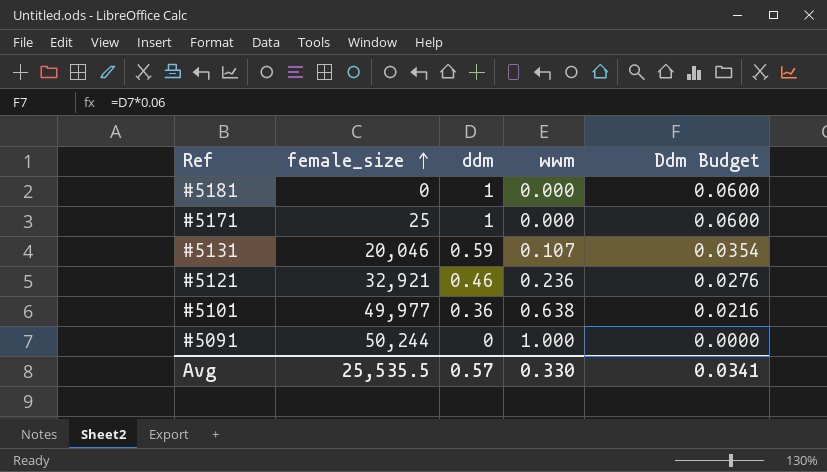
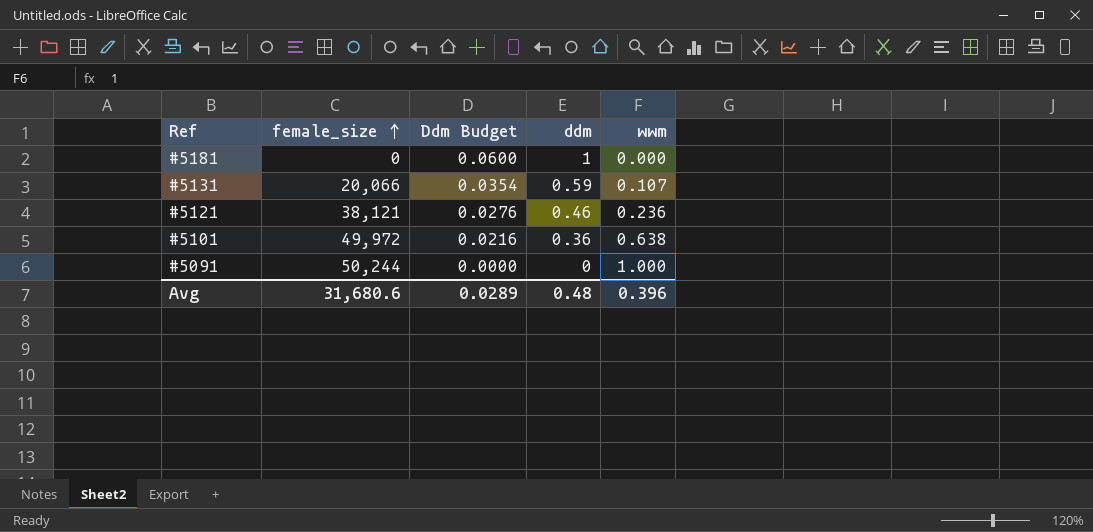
column Ddm Budget | position: 5 -> 3
row #5171: 25 | 1 | 0.000 | 0.0600 -> none
#5131 | female_size: 20,046 -> 20,066
#5121 | female_size: 32,921 -> 38,121
#5101 | female_size: 49,977 -> 49,972
Avg | female_size: 25,535.5 -> 31,680.6
Avg | Ddm Budget: 0.0341 -> 0.0289
Avg | ddm: 0.57 -> 0.48
Avg | wwm: 0.330 -> 0.396

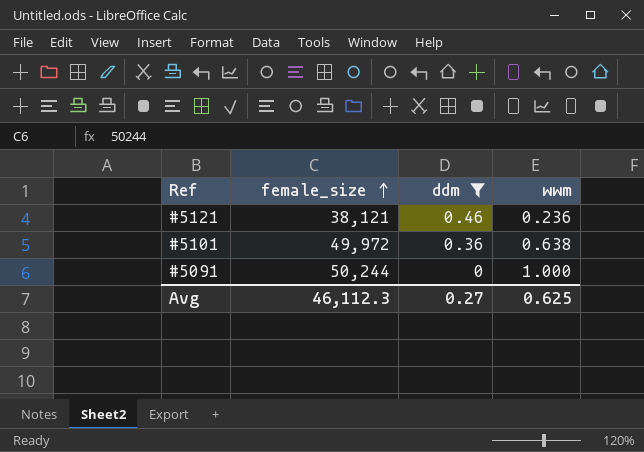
filter: none -> ddm <= 0.46
column Ddm Budget | formula: [ddm] * 0.06 -> none
Avg | female_size: 31,680.6 -> 46,112.3
Avg | ddm: 0.48 -> 0.27
Avg | wwm: 0.396 -> 0.625

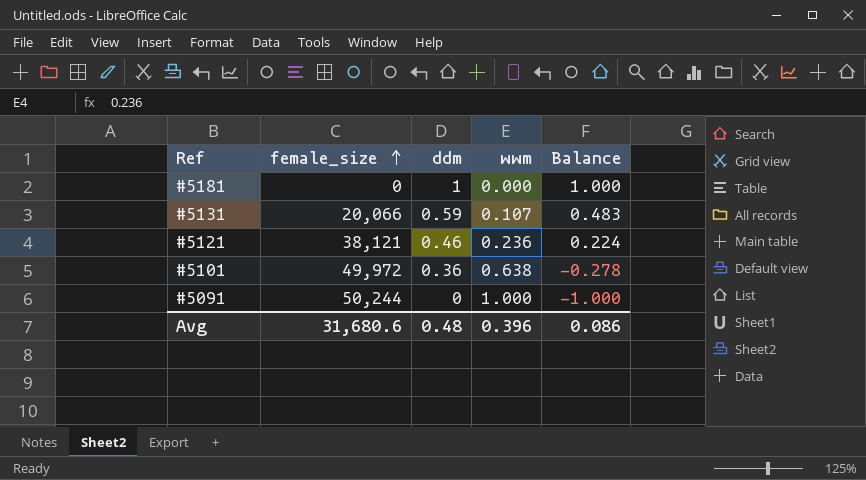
filter: ddm <= 0.46 -> none
column Balance | formula: none -> [ddm] - [wwm]
Avg | female_size: 46,112.3 -> 31,680.6
Avg | ddm: 0.27 -> 0.48
Avg | wwm: 0.625 -> 0.396

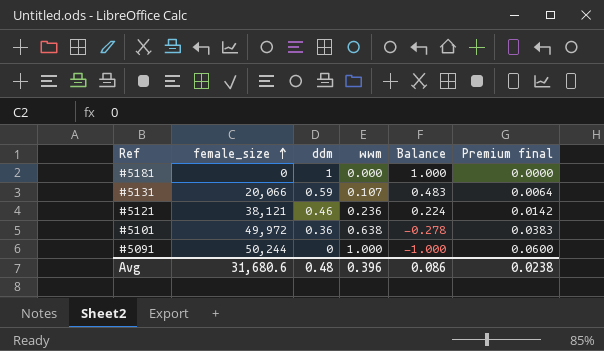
column Premium final | formula: none -> [wwm] * 0.06

